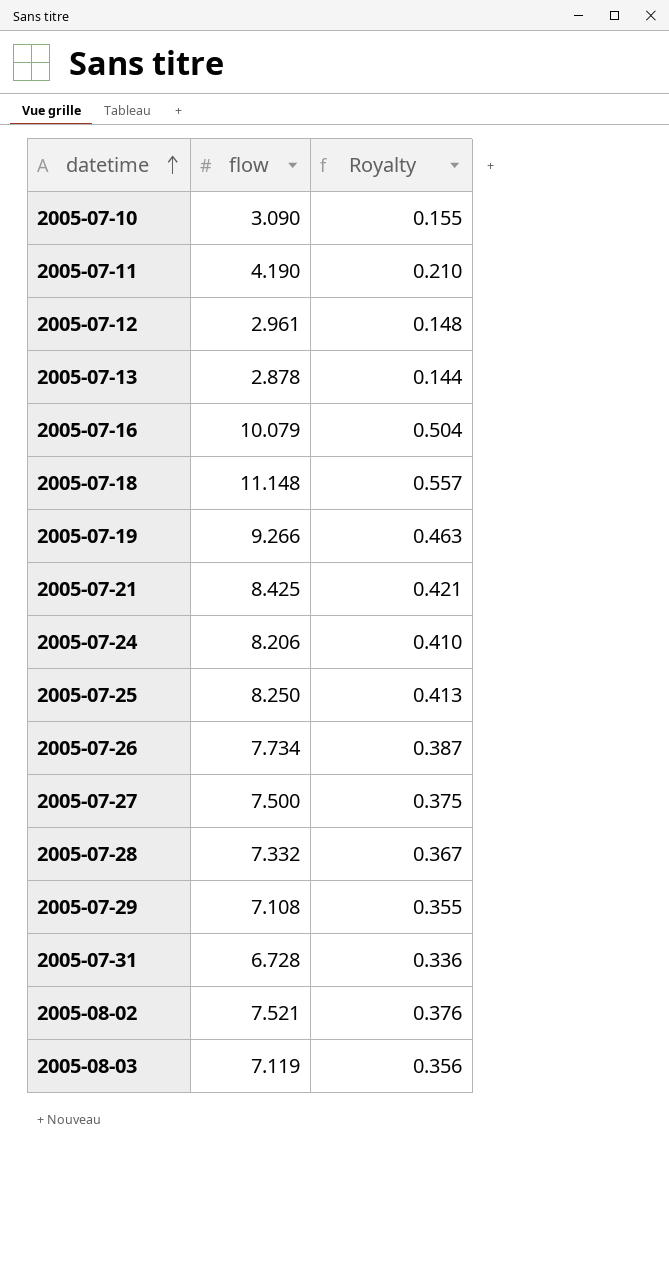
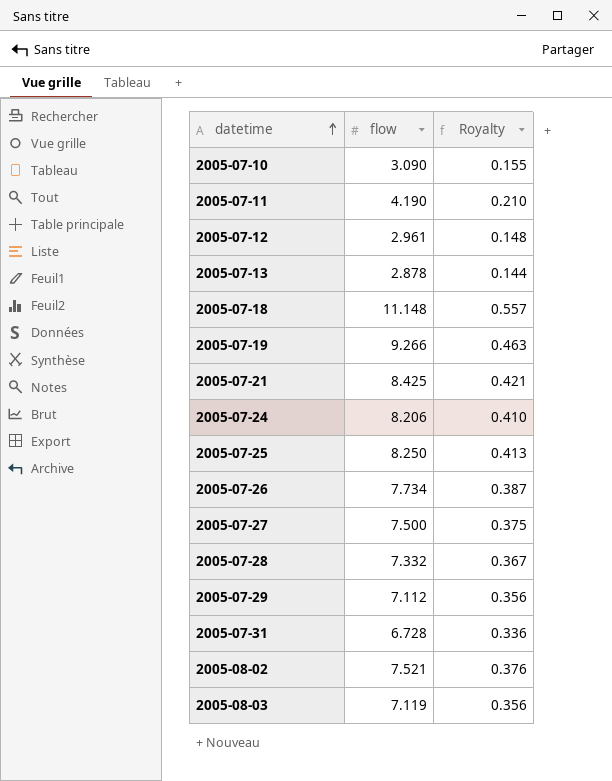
row 2005-07-16: 10.079 | 0.504 -> none
2005-07-29 | flow: 7.108 -> 7.112
2005-07-29 | Royalty: 0.355 -> 0.356

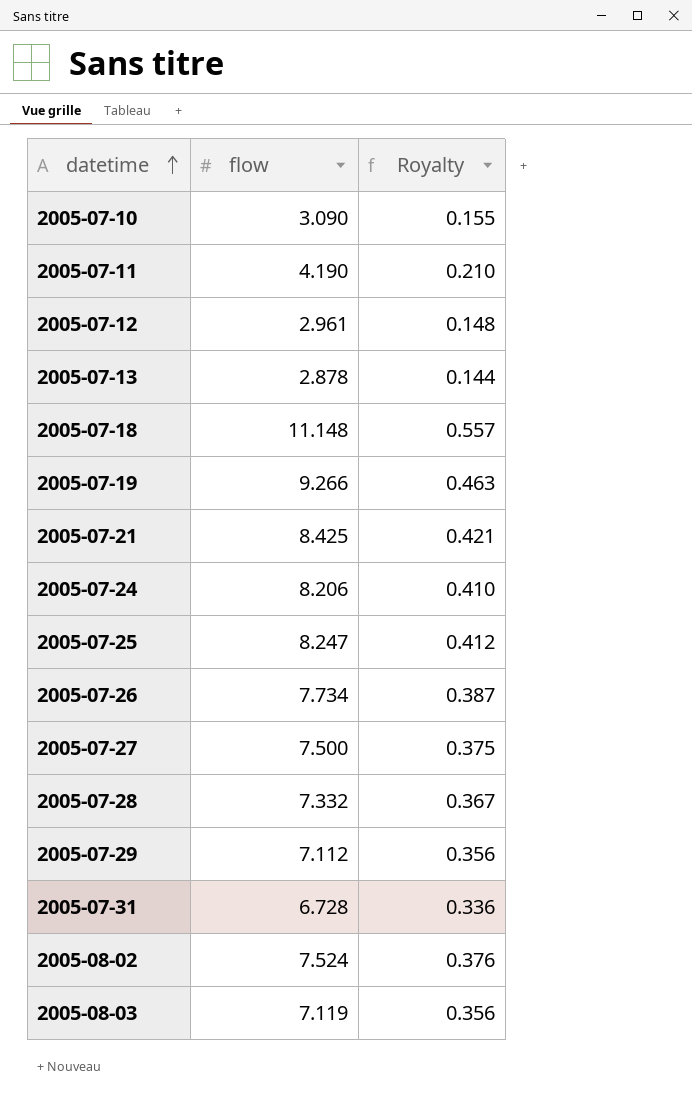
2005-07-25 | flow: 8.250 -> 8.247
2005-07-25 | Royalty: 0.413 -> 0.412
2005-08-02 | flow: 7.521 -> 7.524

